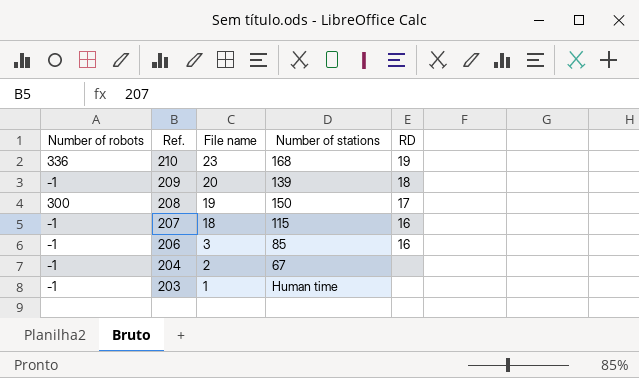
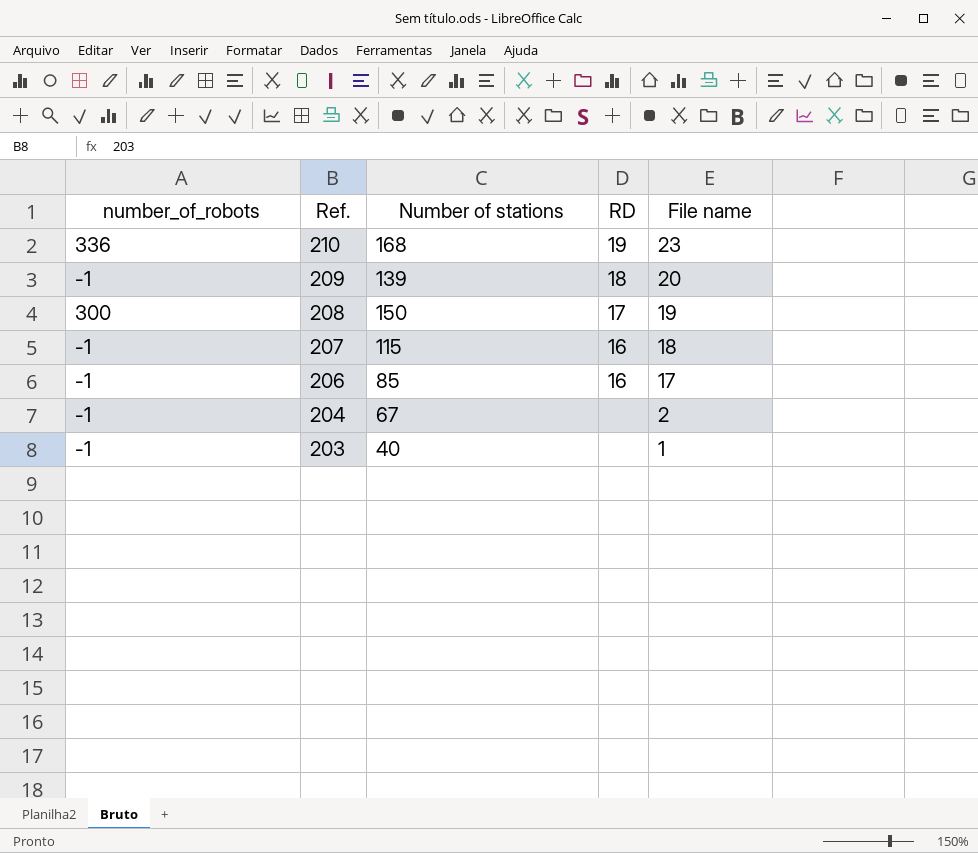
column name: Number of robots -> number_of_robots
column File name | position: 3 -> 5
206 | File name: 3 -> 17
203 | Number of stations: Human time -> 40

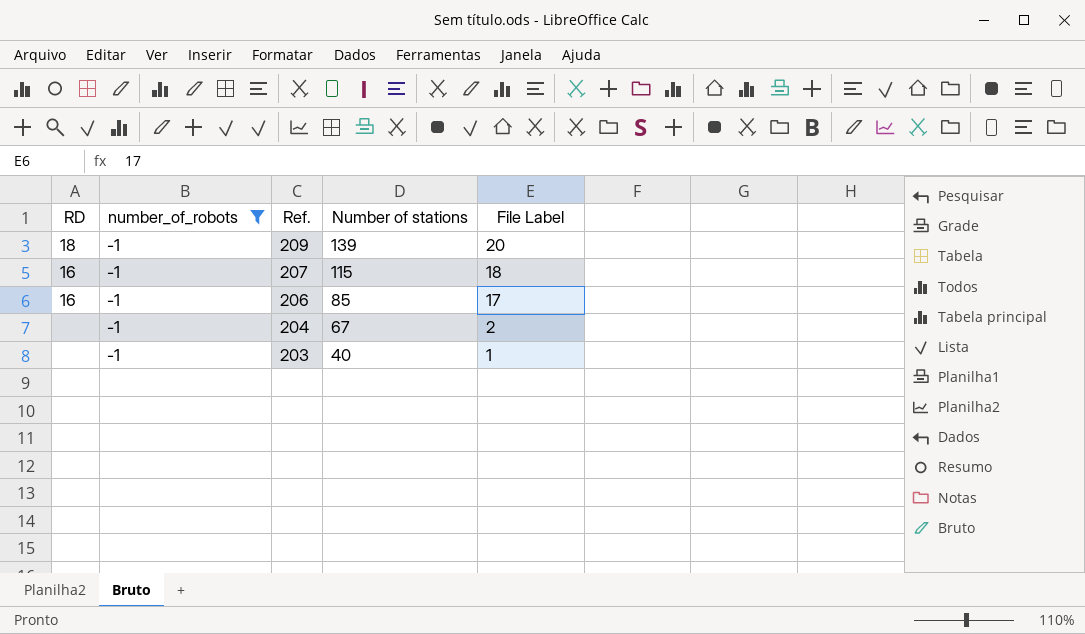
filter: none -> number_of_robots = -1
column RD | position: 4 -> 1
column name: File name -> File Label

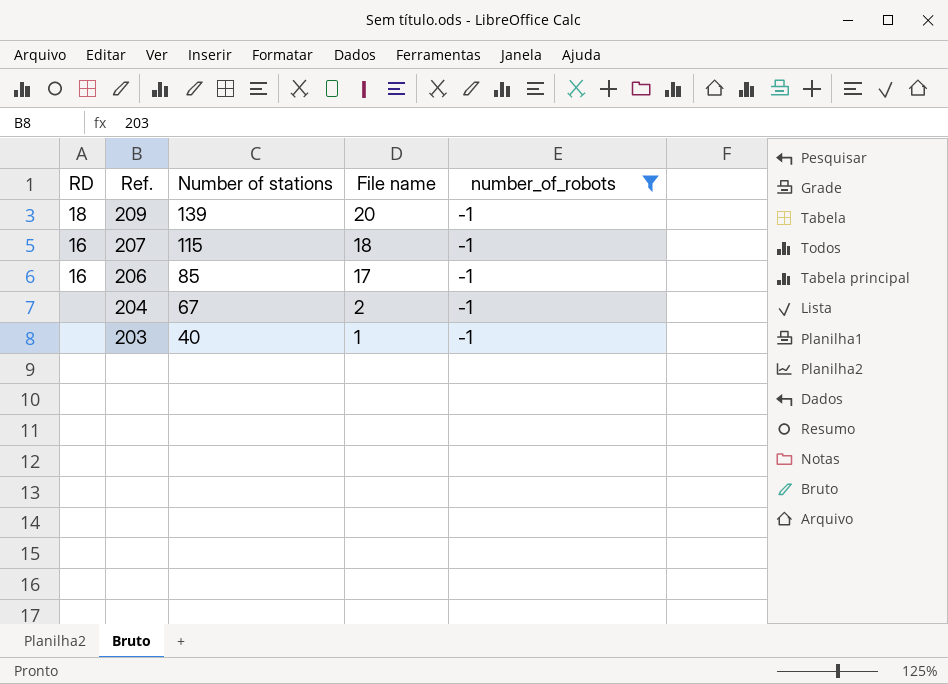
column name: File Label -> File name
column number_of_robots | position: 2 -> 5

